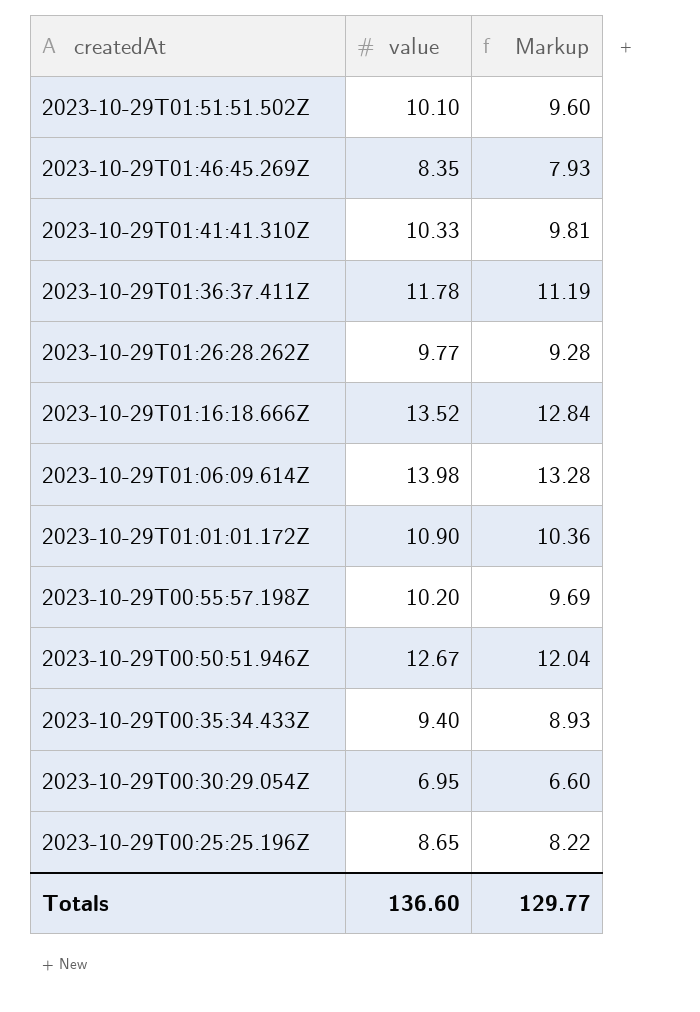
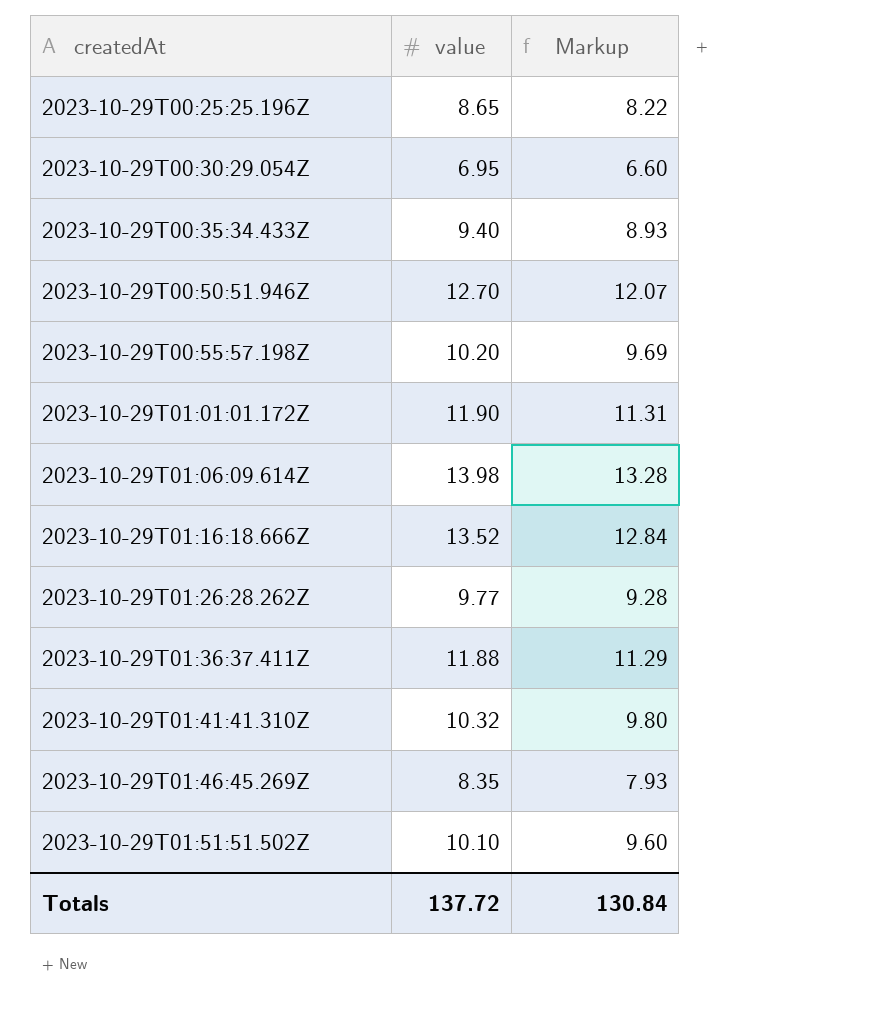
row order: createdAt descending -> createdAt ascending
2023-10-29T00:50:51.946Z | value: 12.67 -> 12.70
2023-10-29T00:50:51.946Z | Markup: 12.04 -> 12.07
2023-10-29T01:01:01.172Z | value: 10.90 -> 11.90
2023-10-29T01:01:01.172Z | Markup: 10.36 -> 11.31
2023-10-29T01:36:37.411Z | value: 11.78 -> 11.88
2023-10-29T01:36:37.411Z | Markup: 11.19 -> 11.29
2023-10-29T01:41:41.310Z | value: 10.33 -> 10.32
2023-10-29T01:41:41.310Z | Markup: 9.81 -> 9.80
Totals | value: 136.60 -> 137.72
Totals | Markup: 129.77 -> 130.84

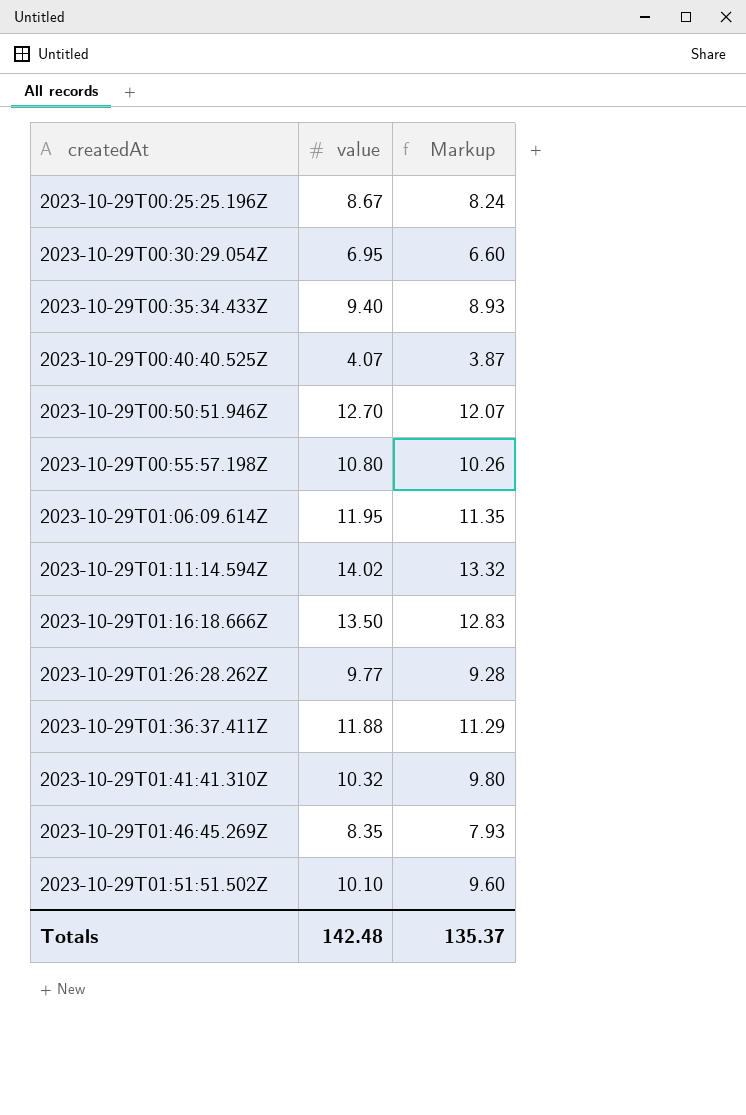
row 2023-10-29T01:01:01.172Z: 11.90 | 11.31 -> none
2023-10-29T00:25:25.196Z | value: 8.65 -> 8.67
2023-10-29T00:25:25.196Z | Markup: 8.22 -> 8.24
row 2023-10-29T00:40:40.525Z: none -> 4.07 | 3.87
2023-10-29T00:55:57.198Z | value: 10.20 -> 10.80
2023-10-29T00:55:57.198Z | Markup: 9.69 -> 10.26
2023-10-29T01:06:09.614Z | value: 13.98 -> 11.95
2023-10-29T01:06:09.614Z | Markup: 13.28 -> 11.35
row 2023-10-29T01:11:14.594Z: none -> 14.02 | 13.32
2023-10-29T01:16:18.666Z | value: 13.52 -> 13.50
2023-10-29T01:16:18.666Z | Markup: 12.84 -> 12.83
Totals | value: 137.72 -> 142.48
Totals | Markup: 130.84 -> 135.37

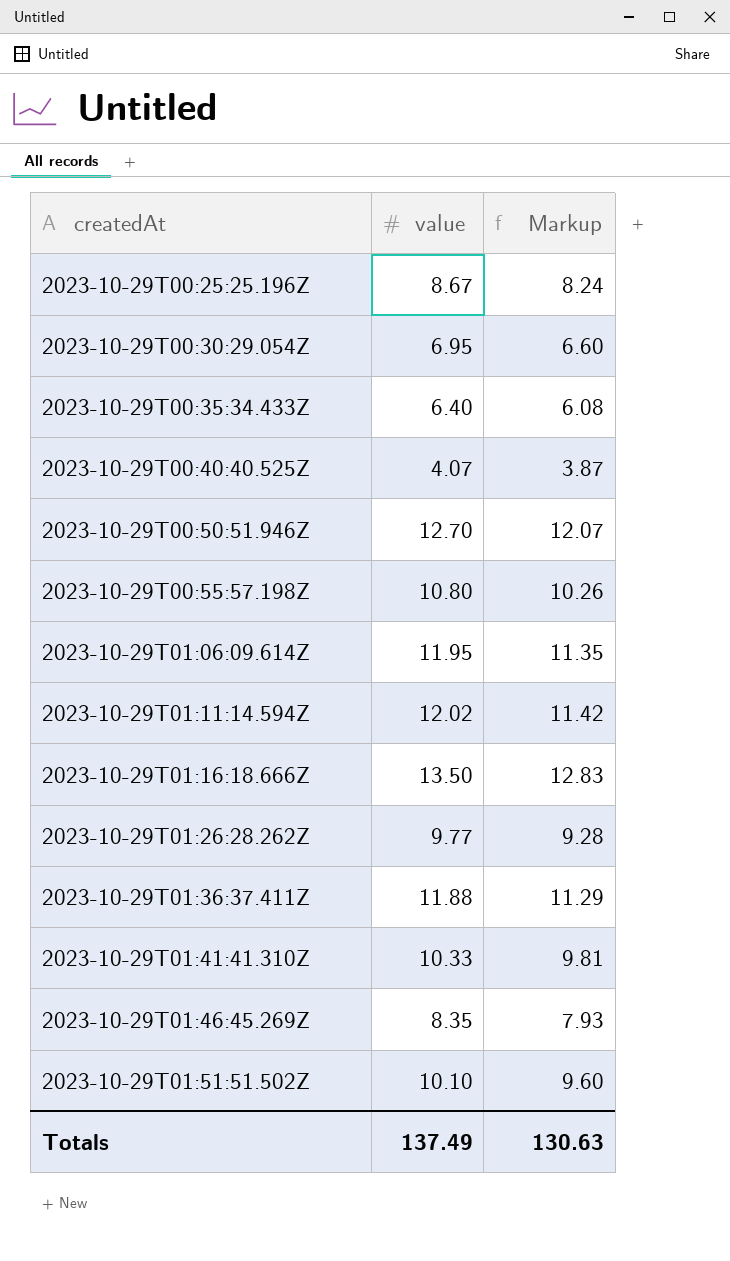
2023-10-29T00:35:34.433Z | value: 9.40 -> 6.40
2023-10-29T00:35:34.433Z | Markup: 8.93 -> 6.08
2023-10-29T01:11:14.594Z | value: 14.02 -> 12.02
2023-10-29T01:11:14.594Z | Markup: 13.32 -> 11.42
2023-10-29T01:41:41.310Z | value: 10.32 -> 10.33
2023-10-29T01:41:41.310Z | Markup: 9.80 -> 9.81
Totals | value: 142.48 -> 137.49
Totals | Markup: 135.37 -> 130.63

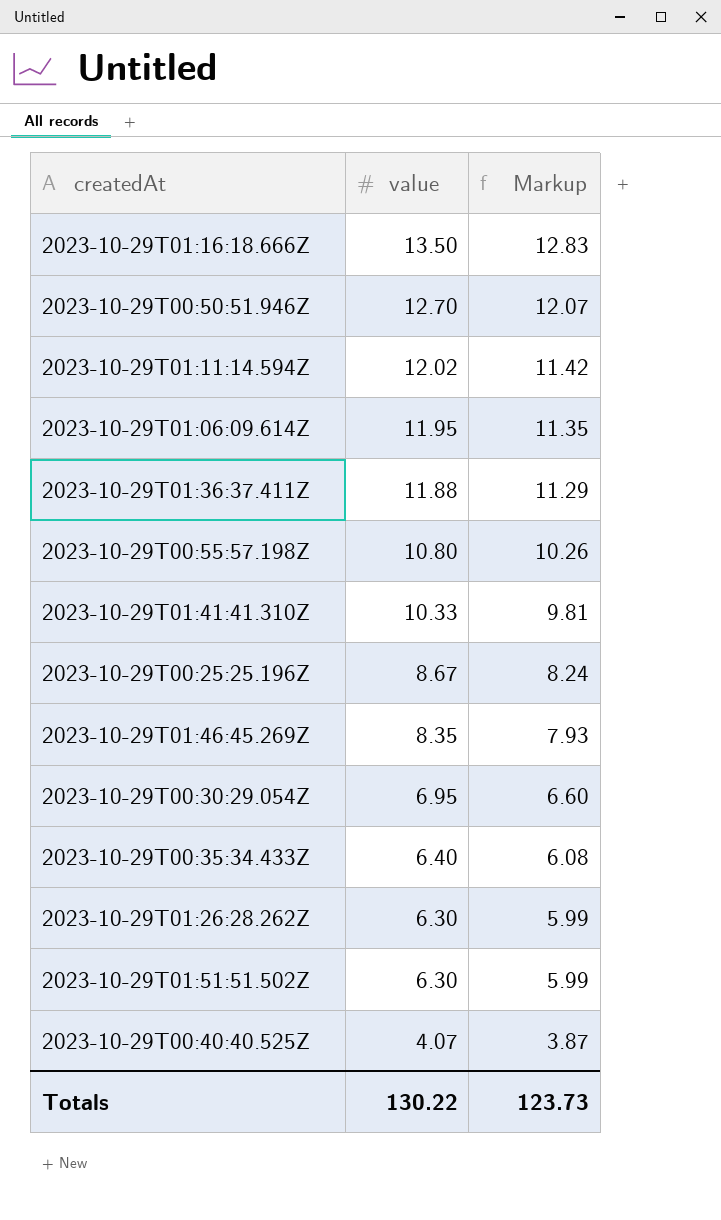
row order: createdAt ascending -> value descending
2023-10-29T01:26:28.262Z | value: 9.77 -> 6.30
2023-10-29T01:26:28.262Z | Markup: 9.28 -> 5.99
2023-10-29T01:51:51.502Z | value: 10.10 -> 6.30
2023-10-29T01:51:51.502Z | Markup: 9.60 -> 5.99
Totals | value: 137.49 -> 130.22
Totals | Markup: 130.63 -> 123.73

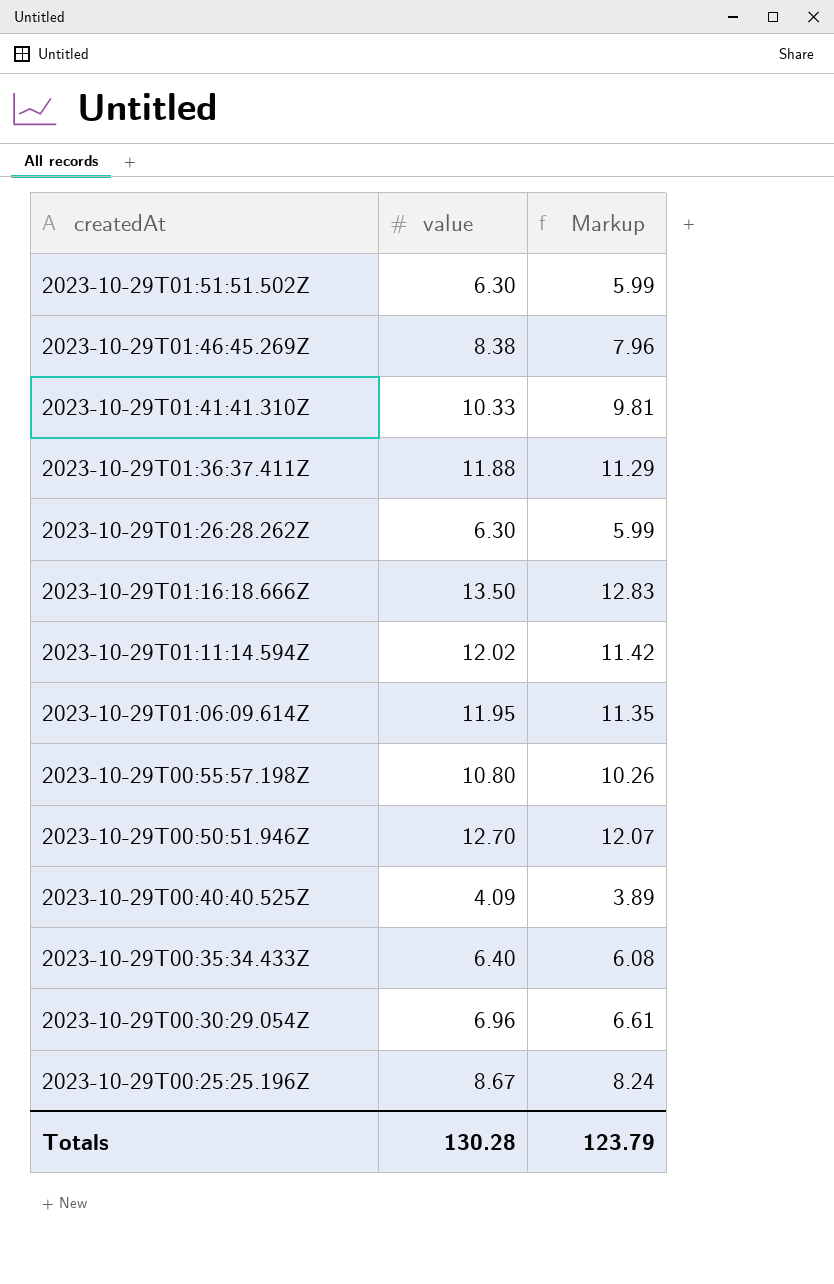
row order: value descending -> createdAt descending
2023-10-29T01:46:45.269Z | value: 8.35 -> 8.38
2023-10-29T01:46:45.269Z | Markup: 7.93 -> 7.96
2023-10-29T00:40:40.525Z | value: 4.07 -> 4.09
2023-10-29T00:40:40.525Z | Markup: 3.87 -> 3.89
2023-10-29T00:30:29.054Z | value: 6.95 -> 6.96
2023-10-29T00:30:29.054Z | Markup: 6.60 -> 6.61
Totals | value: 130.22 -> 130.28
Totals | Markup: 123.73 -> 123.79

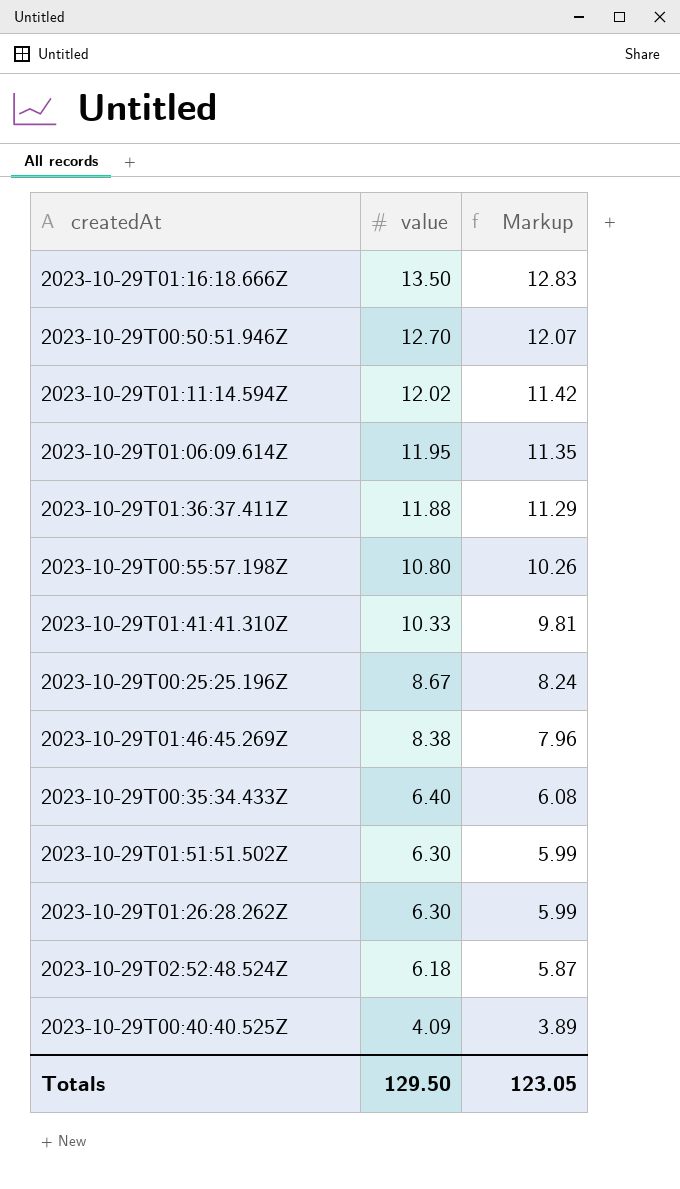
row order: createdAt descending -> value descending
row 2023-10-29T00:30:29.054Z: 6.96 | 6.61 -> none
row 2023-10-29T02:52:48.524Z: none -> 6.18 | 5.87
Totals | value: 130.28 -> 129.50
Totals | Markup: 123.79 -> 123.05

